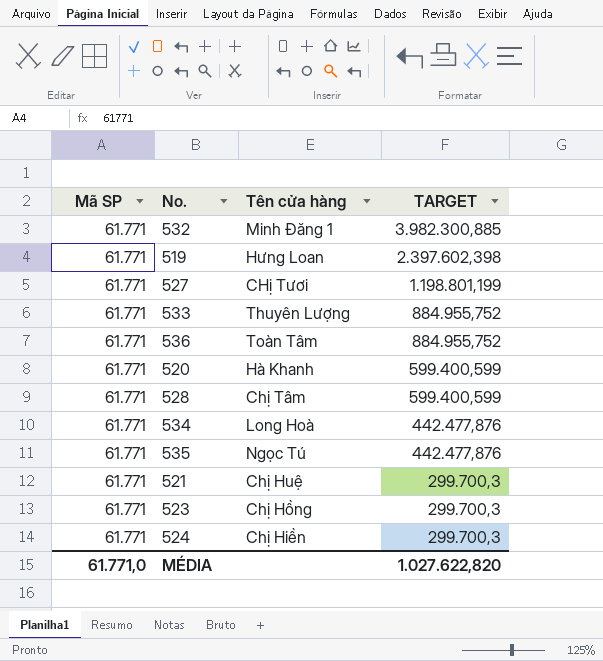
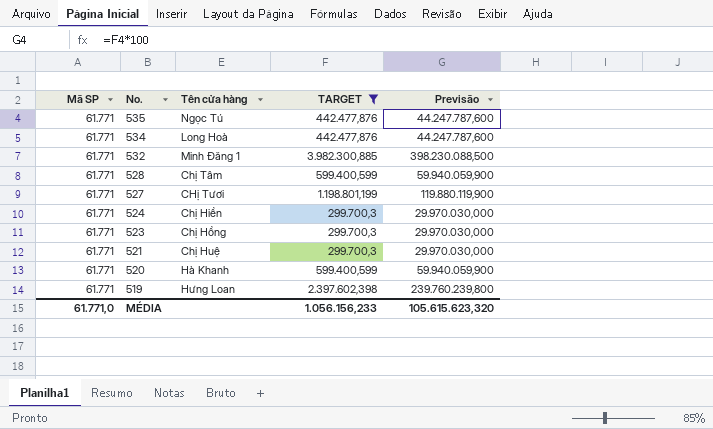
filter: none -> TARGET != 884.955,752
row order: TARGET descending -> No. descending
column Previsão | formula: none -> [TARGET] * 100
MÉDIA | TARGET: 1.027.622,820 -> 1.056.156,233

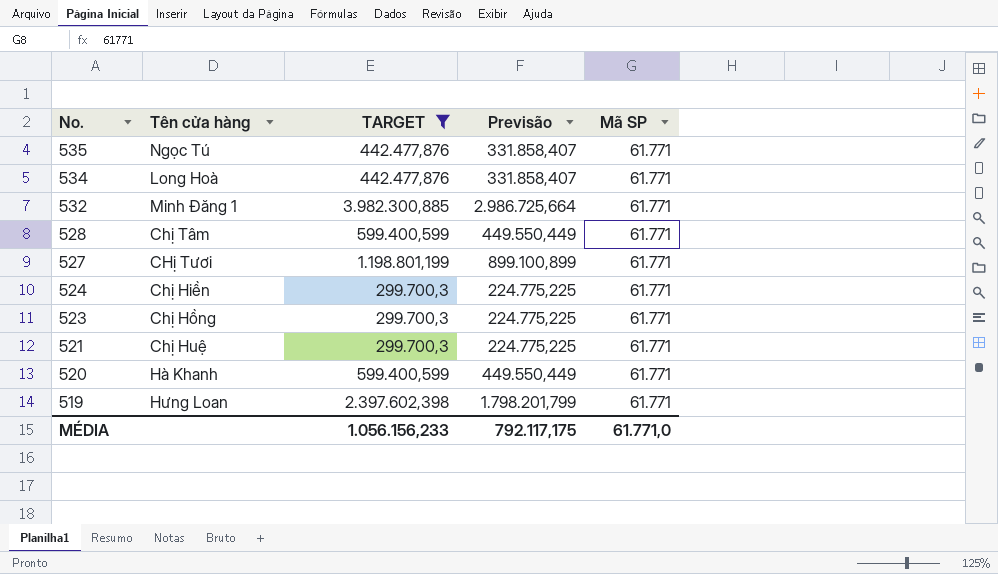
column Previsão | formula: [TARGET] * 100 -> [TARGET] * 0,75
column Mã SP | position: 1 -> 5
MÉDIA | Previsão: 105.615.623,320 -> 792.117,175

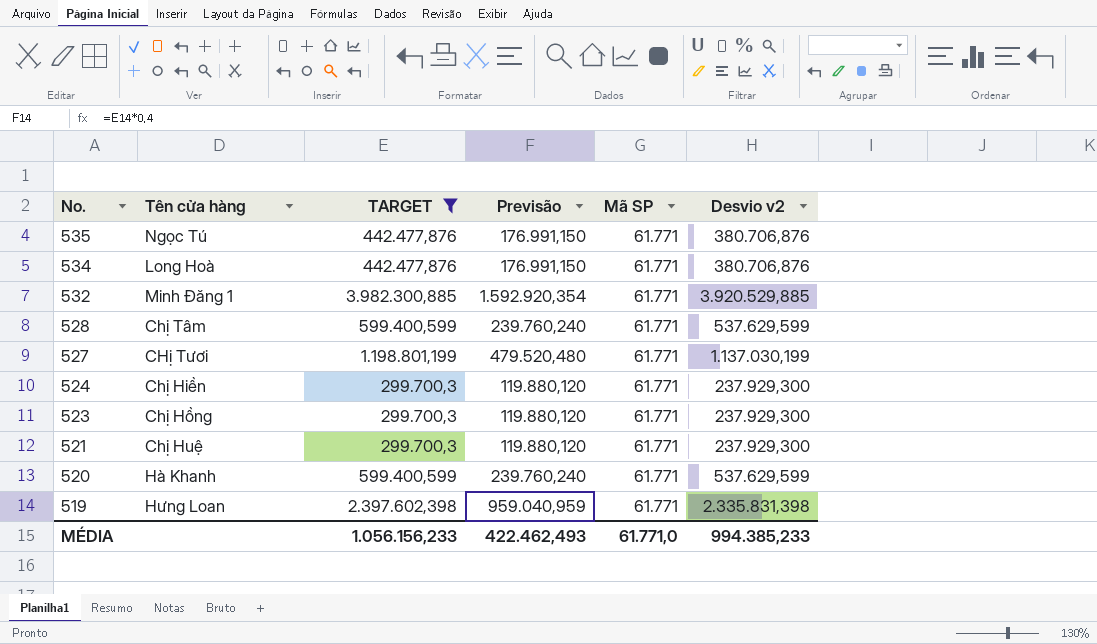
column Previsão | formula: [TARGET] * 0,75 -> [TARGET] * 0,4
column Desvio v2 | formula: none -> [TARGET] - [Mã SP]
MÉDIA | Previsão: 792.117,175 -> 422.462,493

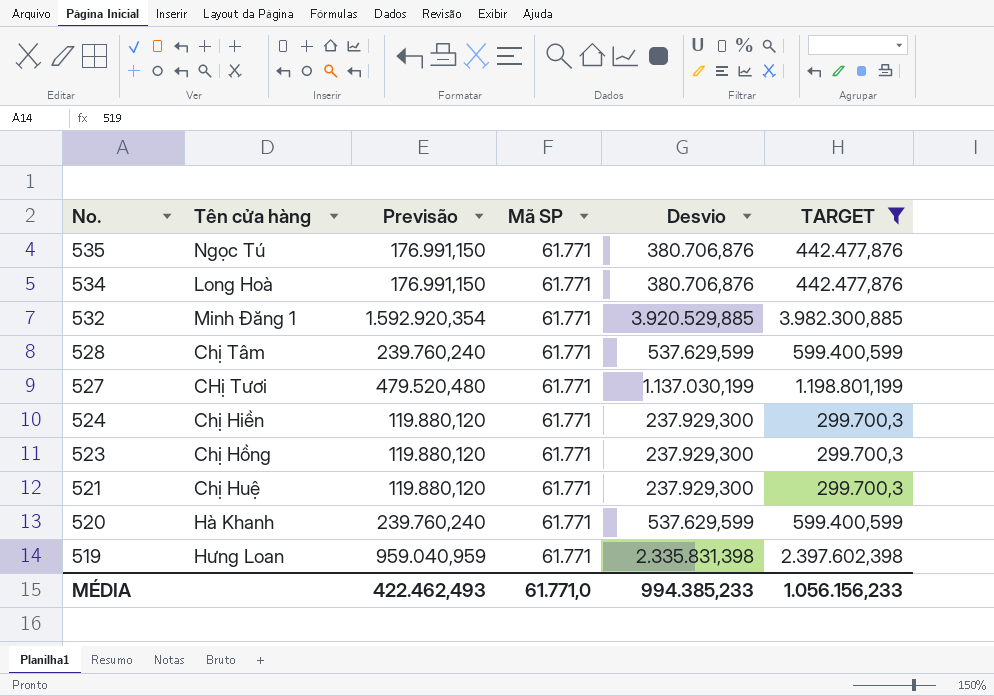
column name: Desvio v2 -> Desvio
column TARGET | position: 3 -> 6

